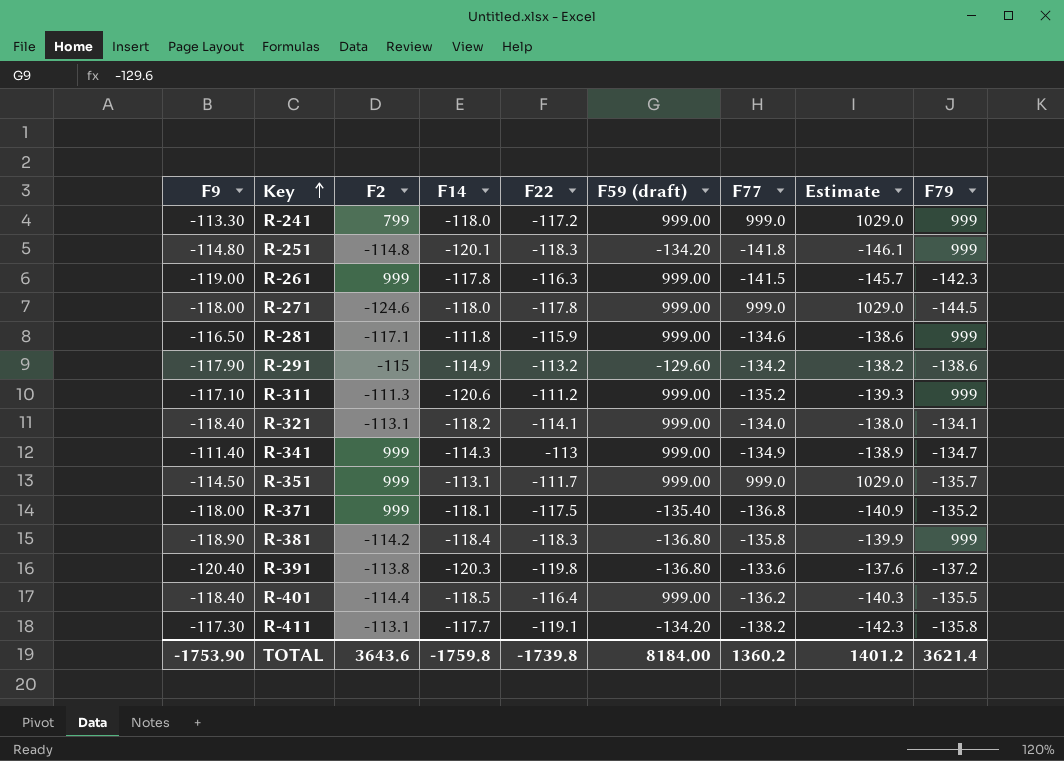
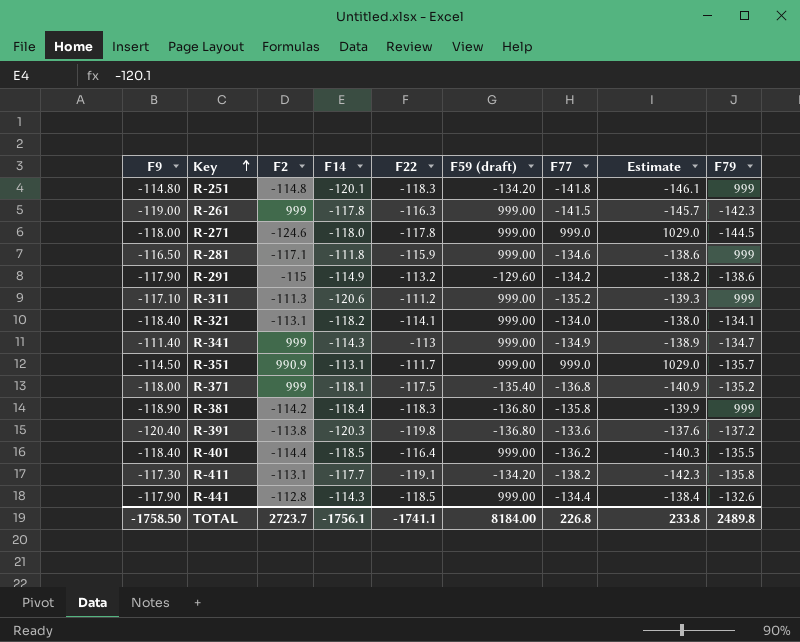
row R-241: -113.30 | 799 | -118.0 | -117.2 | 999.00 | 999.0 | 1029.0 | 999 -> none
R-351 | F2: 999 -> 990.9
row R-441: none -> -117.90 | -112.8 | -114.3 | -118.5 | 999.00 | -134.4 | -138.4 | -132.6
TOTAL | F9: -1753.90 -> -1758.50
TOTAL | F2: 3643.6 -> 2723.7
TOTAL | F14: -1759.8 -> -1756.1
TOTAL | F22: -1739.8 -> -1741.1
TOTAL | F77: 1360.2 -> 226.8
TOTAL | Estimate: 1401.2 -> 233.8
TOTAL | F79: 3621.4 -> 2489.8

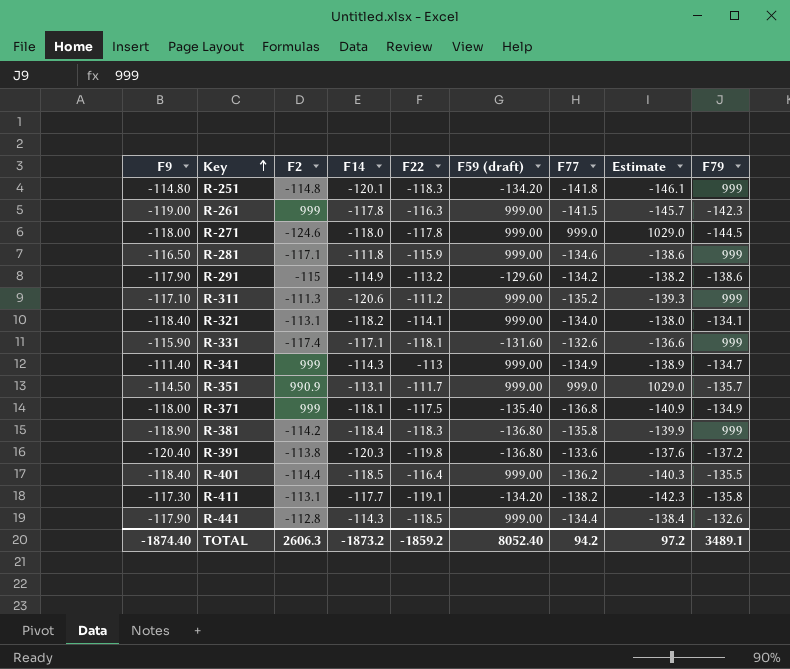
row R-331: none -> -115.90 | -117.4 | -117.1 | -118.1 | -131.60 | -132.6 | -136.6 | 999
R-371 | F79: -135.2 -> -134.9
TOTAL | F9: -1758.50 -> -1874.40
TOTAL | F2: 2723.7 -> 2606.3
TOTAL | F14: -1756.1 -> -1873.2
TOTAL | F22: -1741.1 -> -1859.2
TOTAL | F59 (draft): 8184.00 -> 8052.40
TOTAL | F77: 226.8 -> 94.2
TOTAL | Estimate: 233.8 -> 97.2
TOTAL | F79: 2489.8 -> 3489.1

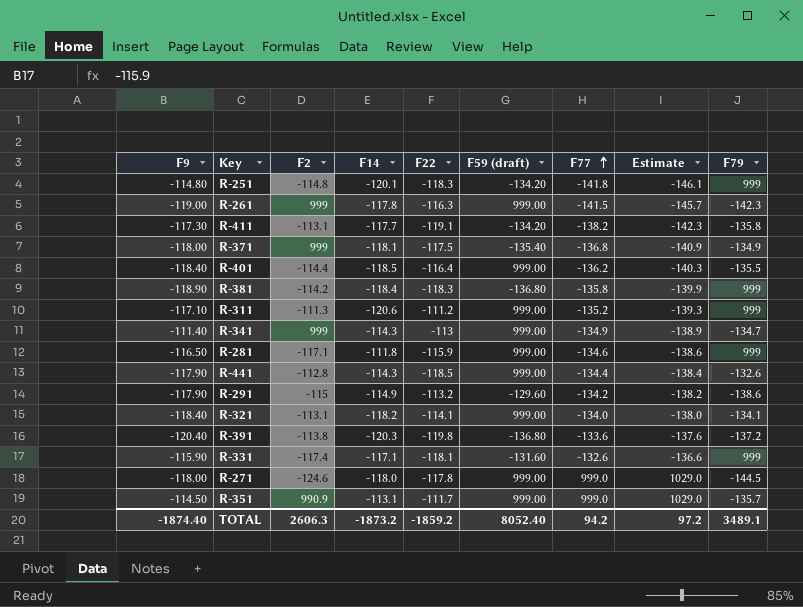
row order: Key ascending -> F77 ascending

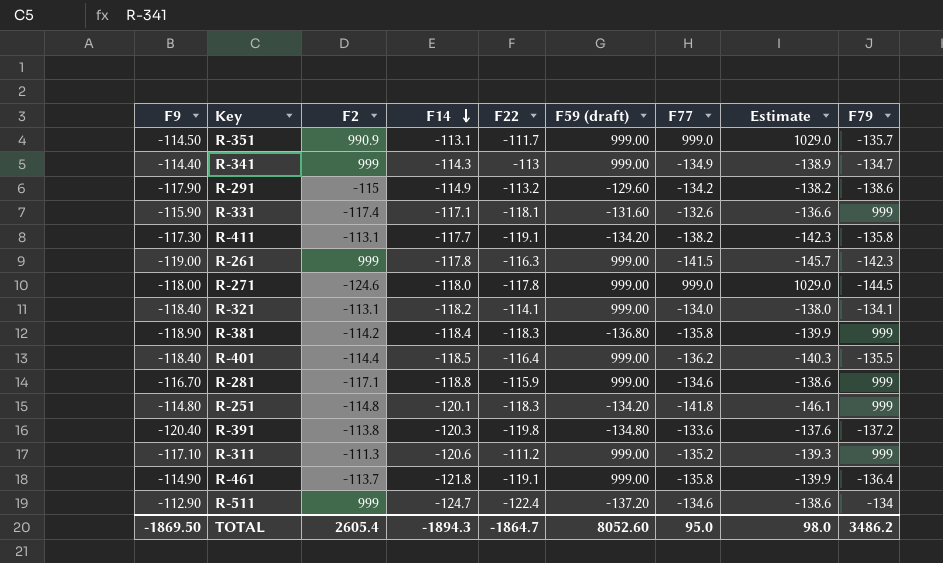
row order: F77 ascending -> F14 descending
row R-371: -118.00 | 999 | -118.1 | -117.5 | -135.40 | -136.8 | -140.9 | -134.9 -> none
row R-441: -117.90 | -112.8 | -114.3 | -118.5 | 999.00 | -134.4 | -138.4 | -132.6 -> none
R-341 | F9: -111.40 -> -114.40
R-281 | F9: -116.50 -> -116.70
R-281 | F14: -111.8 -> -118.8
R-391 | F59 (draft): -136.80 -> -134.80
row R-461: none -> -114.90 | -113.7 | -121.8 | -119.1 | 999.00 | -135.8 | -139.9 | -136.4
row R-511: none -> -112.90 | 999 | -124.7 | -122.4 | -137.20 | -134.6 | -138.6 | -134
TOTAL | F9: -1874.40 -> -1869.50
TOTAL | F2: 2606.3 -> 2605.4
TOTAL | F14: -1873.2 -> -1894.3
TOTAL | F22: -1859.2 -> -1864.7
TOTAL | F59 (draft): 8052.40 -> 8052.60
TOTAL | F77: 94.2 -> 95.0
TOTAL | Estimate: 97.2 -> 98.0
TOTAL | F79: 3489.1 -> 3486.2

